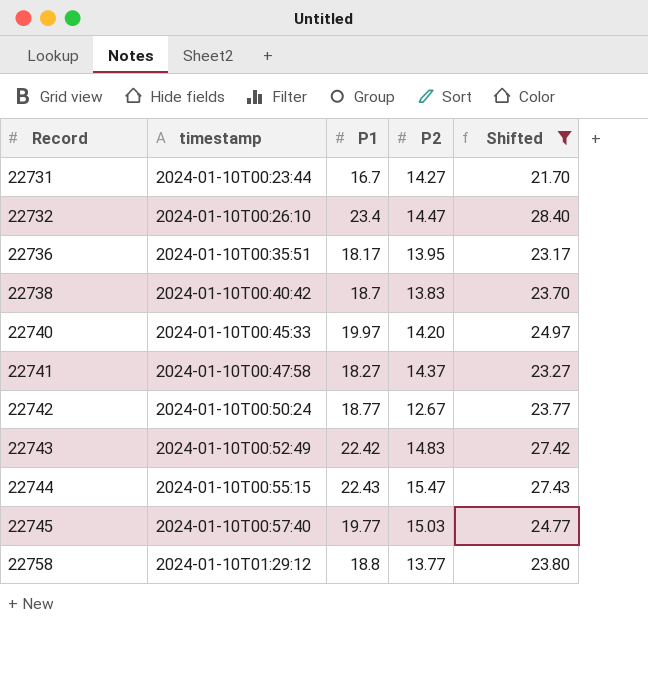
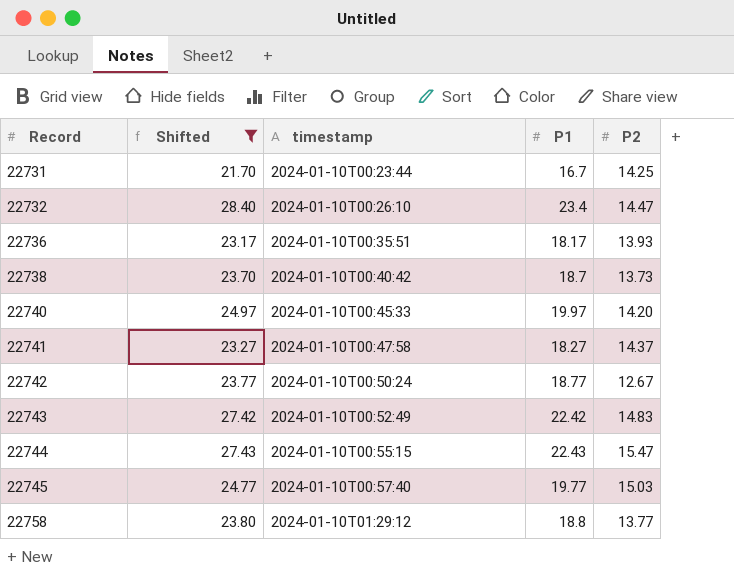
column Shifted | position: 5 -> 2
22731 | P2: 14.27 -> 14.25
22736 | P2: 13.95 -> 13.93
22738 | P2: 13.83 -> 13.73

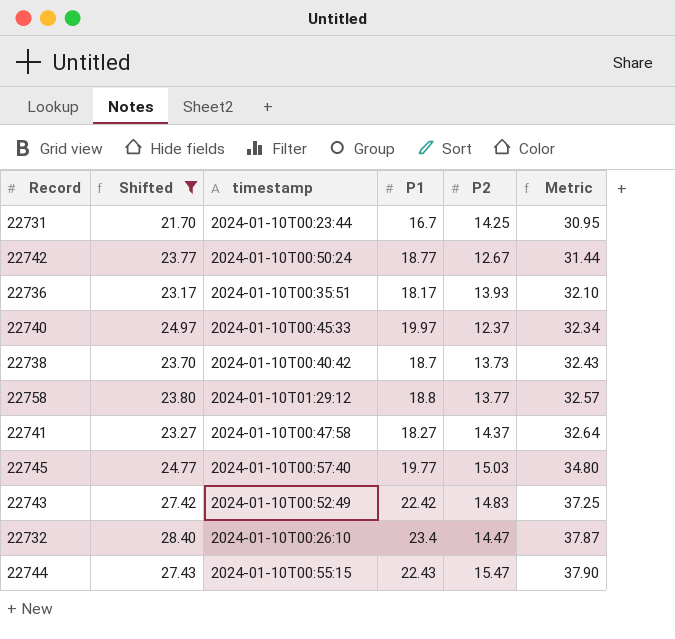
row order: Record ascending -> Metric ascending
column Metric | formula: none -> [P1] + [P2]
22740 | P2: 14.20 -> 12.37

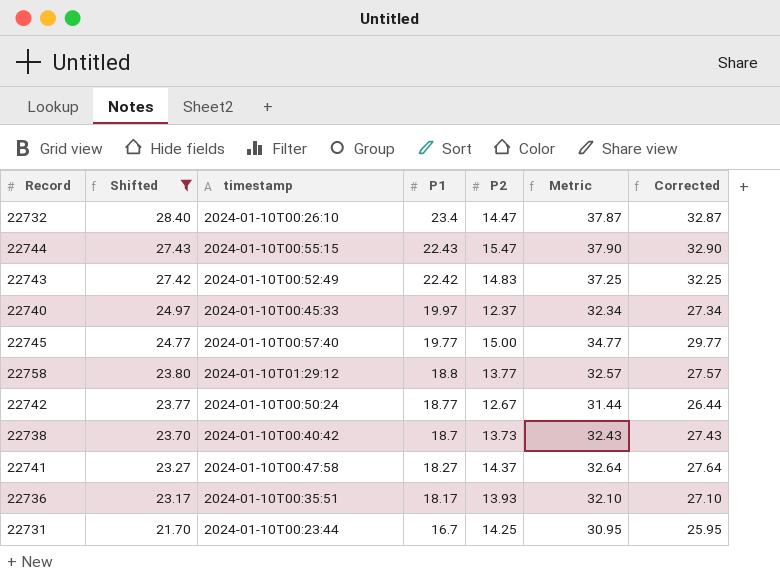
row order: Metric ascending -> Shifted descending
column Corrected | formula: none -> [Metric] - 5
22745 | P2: 15.03 -> 15.00
22745 | Metric: 34.80 -> 34.77

